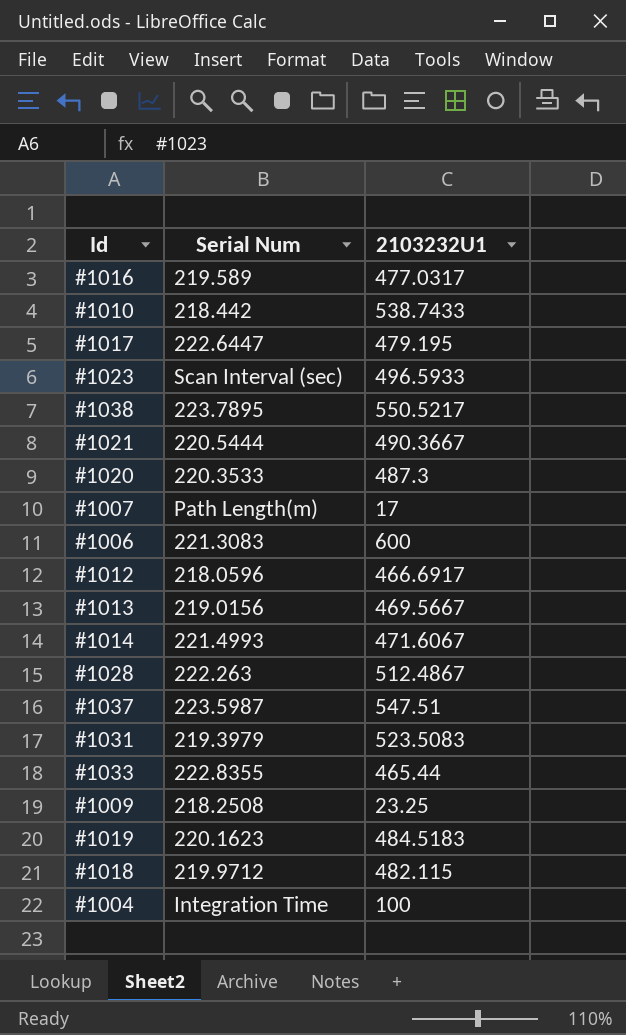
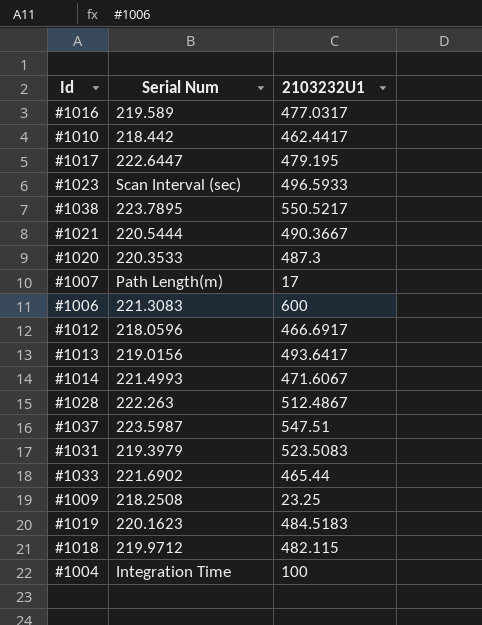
#1010 | 2103232U1: 538.7433 -> 462.4417
#1013 | 2103232U1: 469.5667 -> 493.6417
#1033 | Serial Num: 222.8355 -> 221.6902

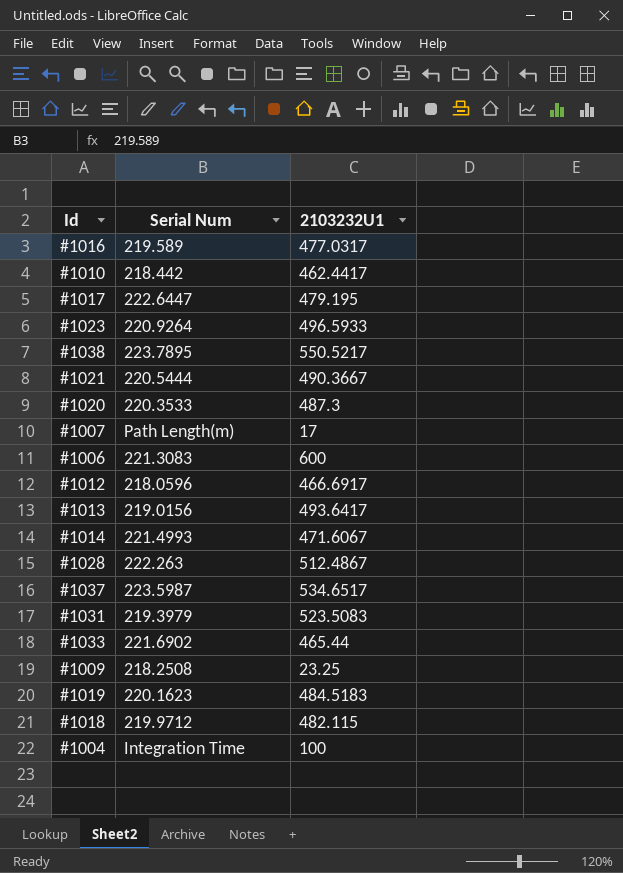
#1023 | Serial Num: Scan Interval (sec) -> 220.9264
#1037 | 2103232U1: 547.51 -> 534.6517

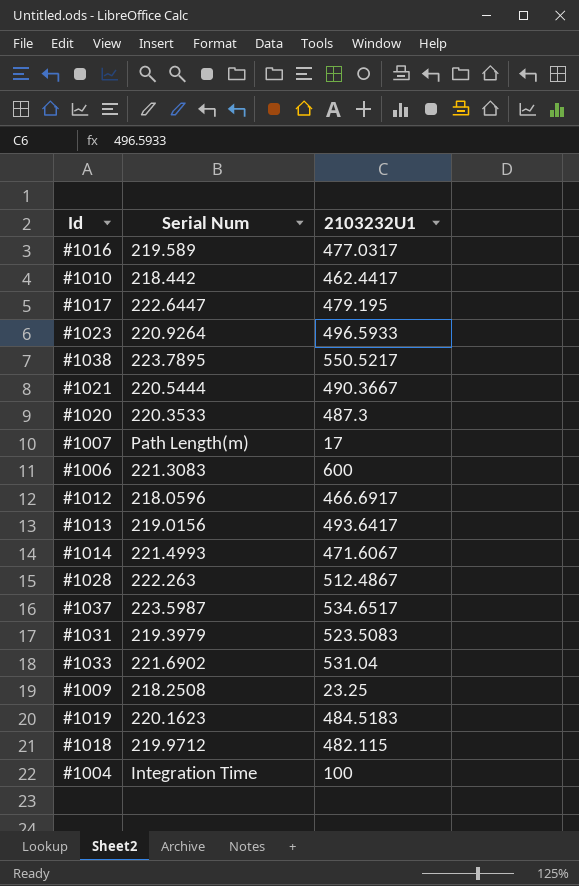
#1033 | 2103232U1: 465.44 -> 531.04

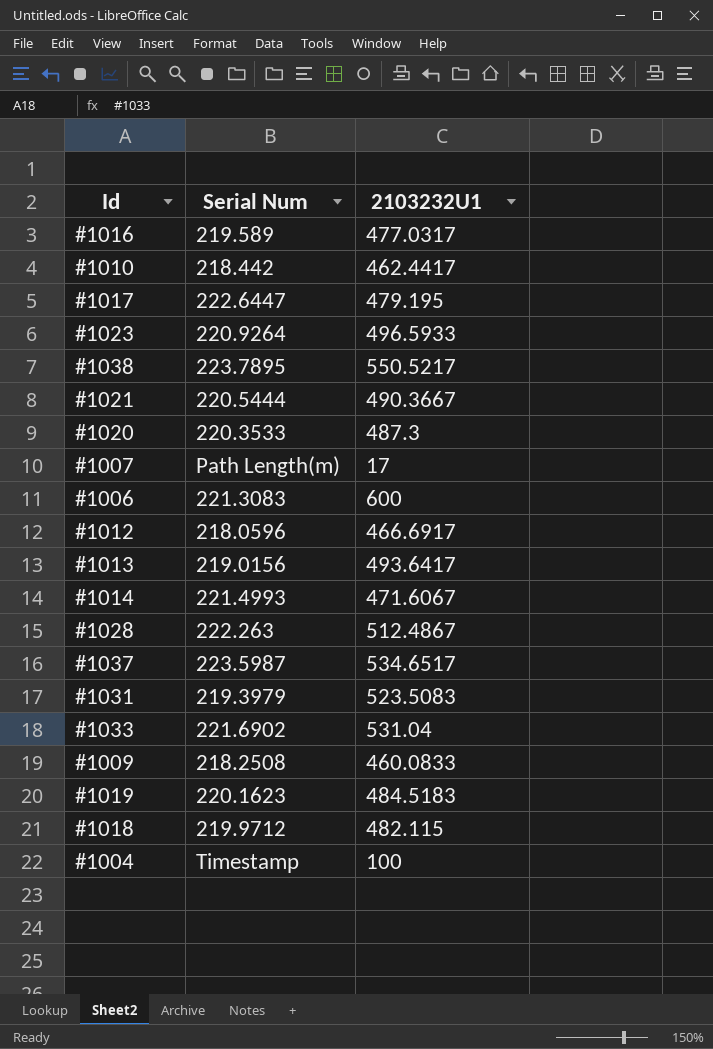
#1009 | 2103232U1: 23.25 -> 460.0833
#1004 | Serial Num: Integration Time -> Timestamp

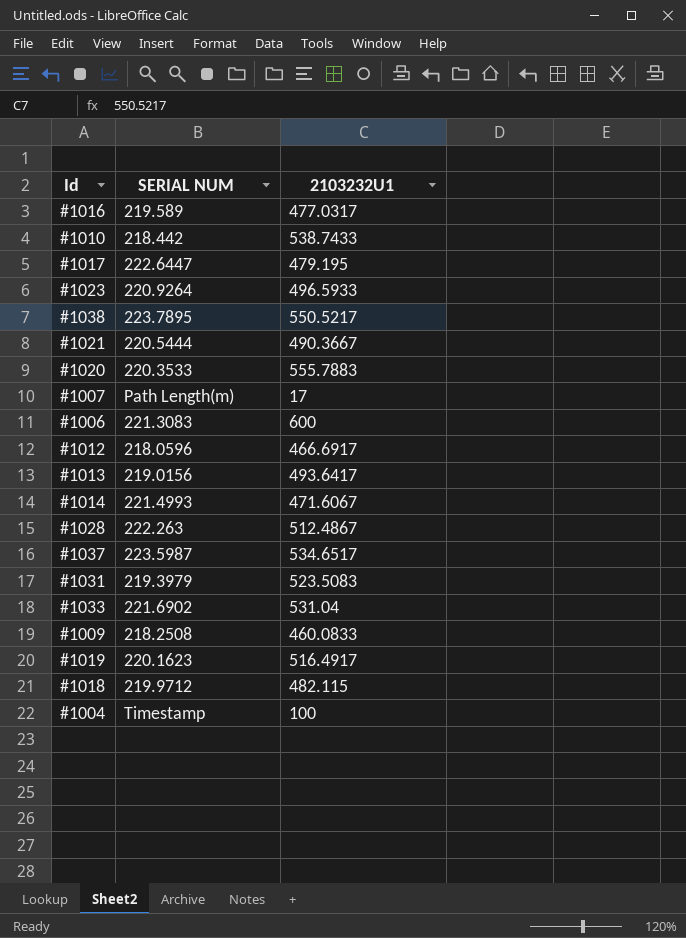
column name: Serial Num -> SERIAL NUM
#1010 | 2103232U1: 462.4417 -> 538.7433
#1020 | 2103232U1: 487.3 -> 555.7883
#1019 | 2103232U1: 484.5183 -> 516.4917

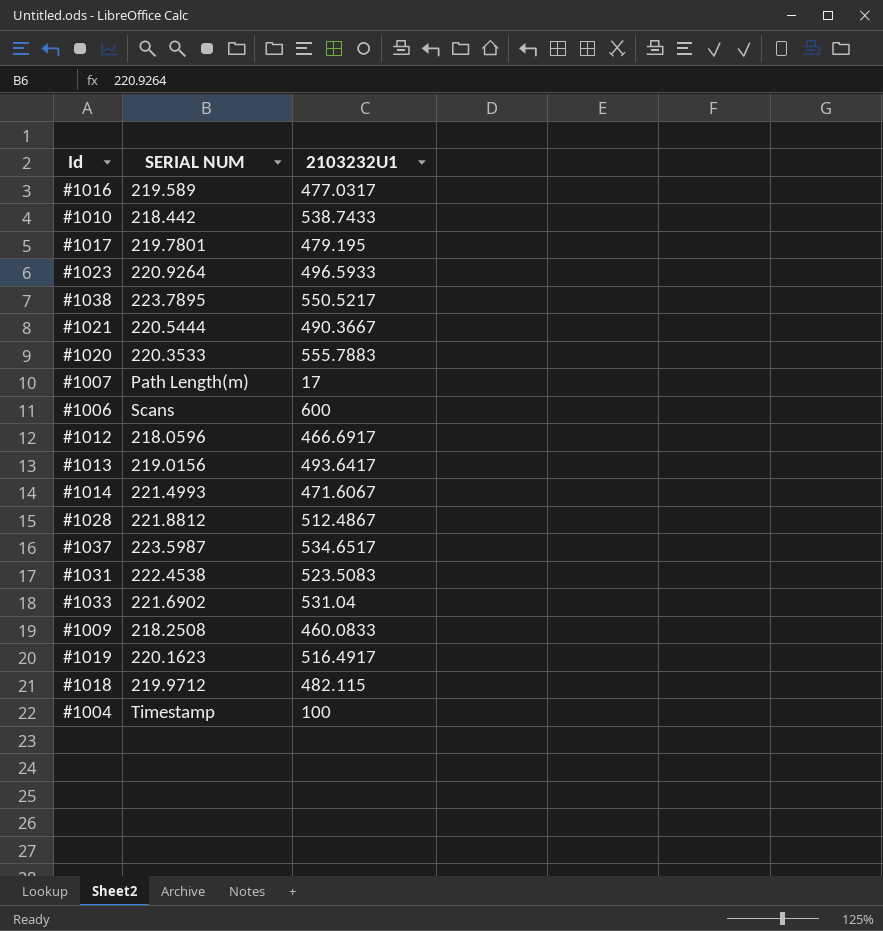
#1017 | SERIAL NUM: 222.6447 -> 219.7801
#1006 | SERIAL NUM: 221.3083 -> Scans
#1028 | SERIAL NUM: 222.263 -> 221.8812
#1031 | SERIAL NUM: 219.3979 -> 222.4538

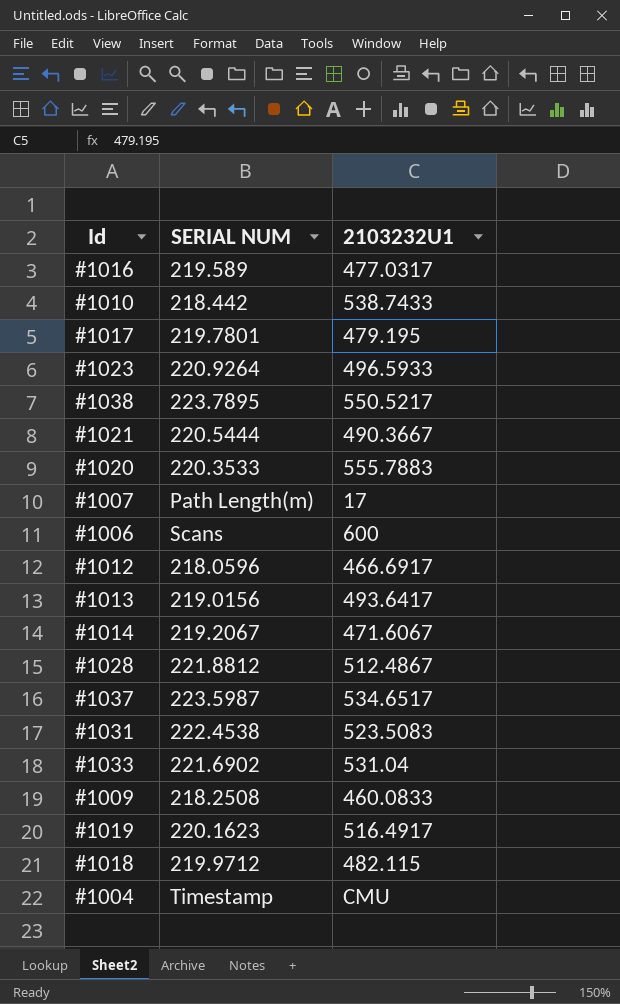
#1014 | SERIAL NUM: 221.4993 -> 219.2067
#1004 | 2103232U1: 100 -> CMU

